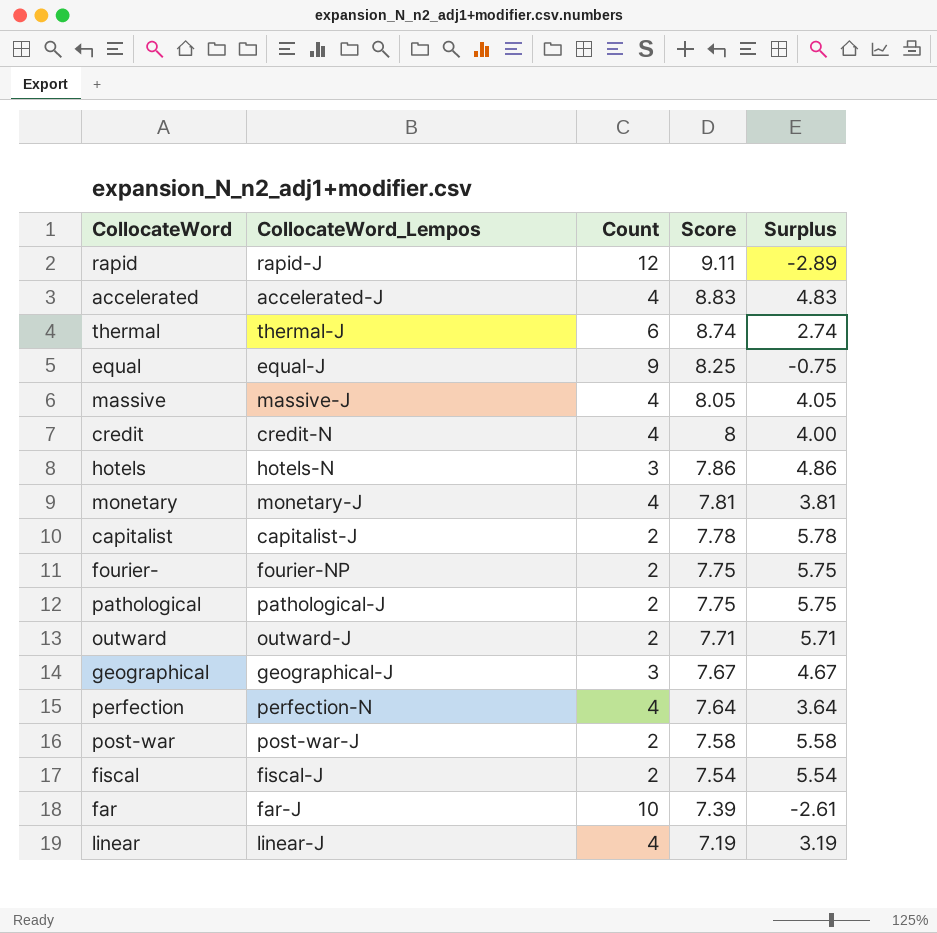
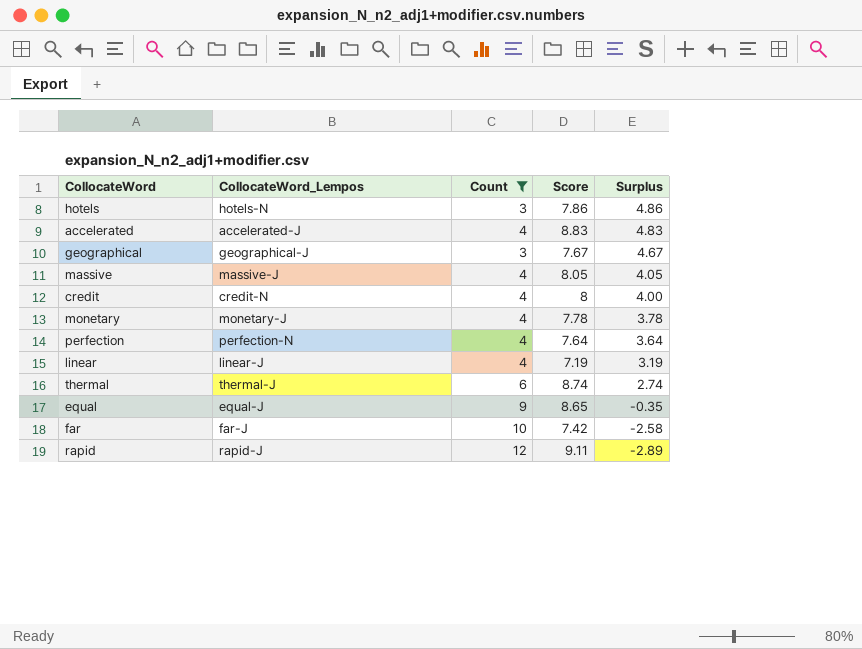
filter: none -> Count != 2
row order: Score descending -> Surplus descending
monetary | Score: 7.81 -> 7.78
monetary | Surplus: 3.81 -> 3.78
equal | Score: 8.25 -> 8.65
equal | Surplus: -0.75 -> -0.35
far | Score: 7.39 -> 7.42
far | Surplus: -2.61 -> -2.58

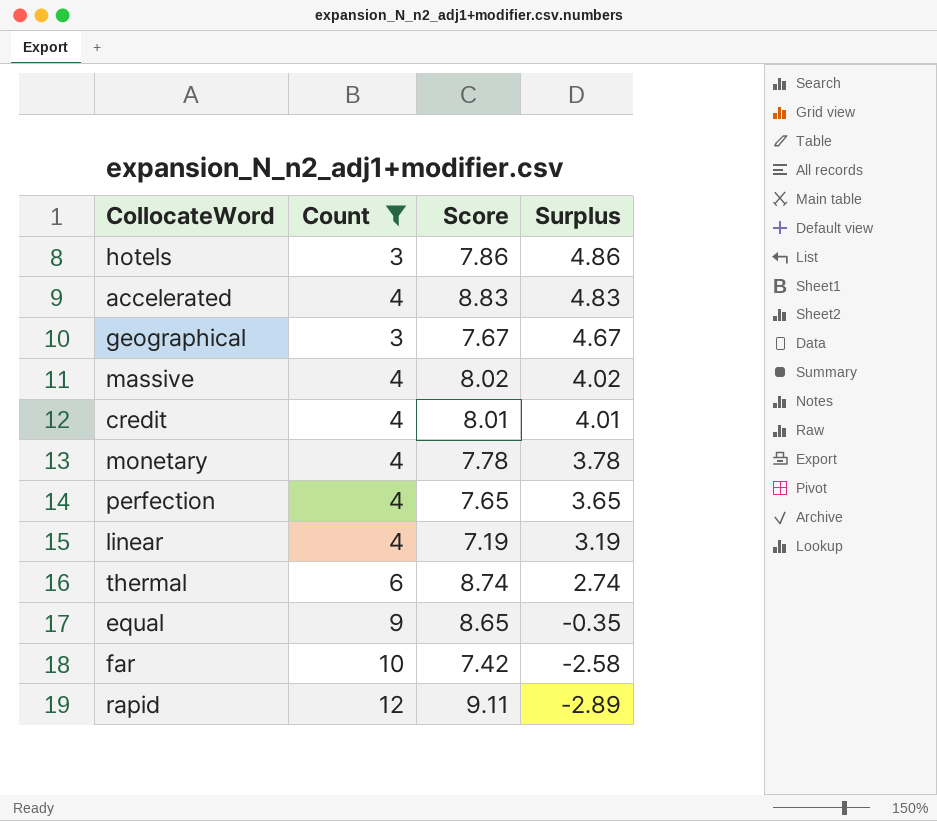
column CollocateWord_Lempos | position: 2 -> none
massive | Score: 8.05 -> 8.02
massive | Surplus: 4.05 -> 4.02
credit | Score: 8 -> 8.01
credit | Surplus: 4.00 -> 4.01
perfection | Score: 7.64 -> 7.65
perfection | Surplus: 3.64 -> 3.65

